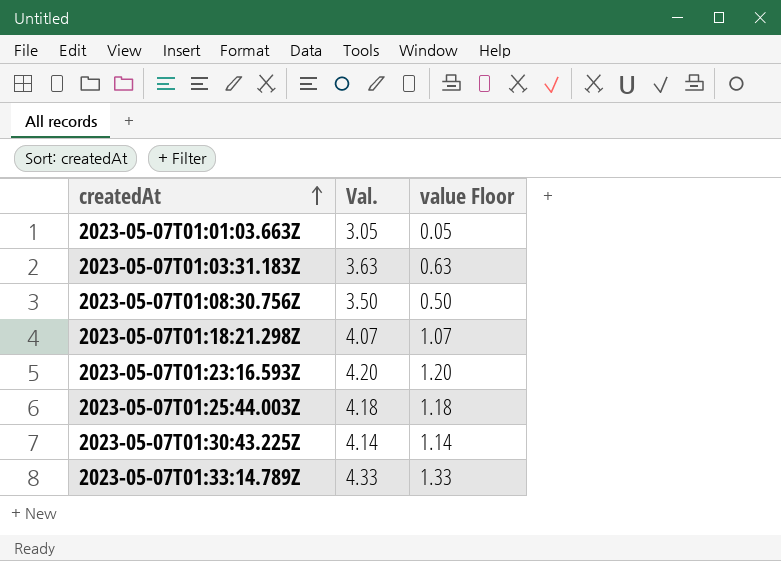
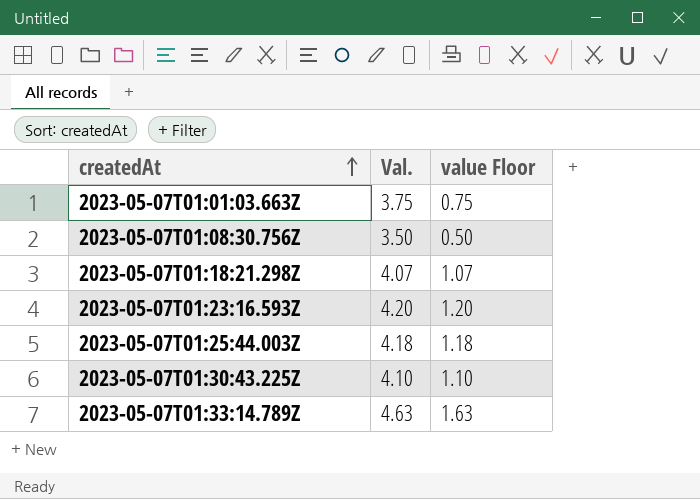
row 2023-05-07T01:03:31.183Z: 3.63 | 0.63 -> none
2023-05-07T01:01:03.663Z | Val.: 3.05 -> 3.75
2023-05-07T01:01:03.663Z | value Floor: 0.05 -> 0.75
2023-05-07T01:30:43.225Z | Val.: 4.14 -> 4.10
2023-05-07T01:30:43.225Z | value Floor: 1.14 -> 1.10
2023-05-07T01:33:14.789Z | Val.: 4.33 -> 4.63
2023-05-07T01:33:14.789Z | value Floor: 1.33 -> 1.63

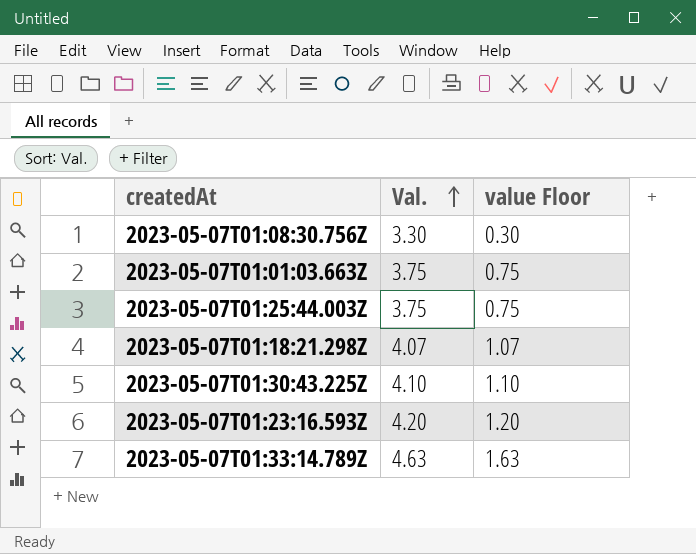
row order: createdAt ascending -> Val. ascending
2023-05-07T01:08:30.756Z | Val.: 3.50 -> 3.30
2023-05-07T01:08:30.756Z | value Floor: 0.50 -> 0.30
2023-05-07T01:25:44.003Z | Val.: 4.18 -> 3.75
2023-05-07T01:25:44.003Z | value Floor: 1.18 -> 0.75

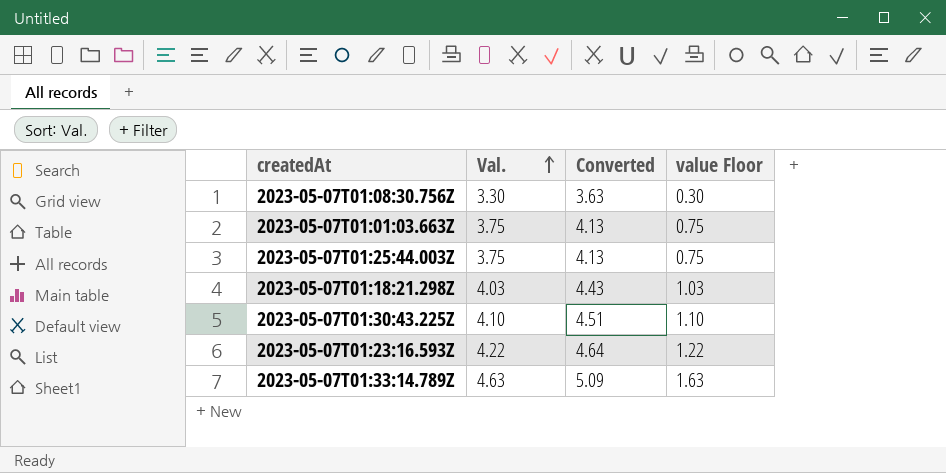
column Converted | formula: none -> [Val.] * 1.1
2023-05-07T01:18:21.298Z | Val.: 4.07 -> 4.03
2023-05-07T01:18:21.298Z | value Floor: 1.07 -> 1.03
2023-05-07T01:23:16.593Z | Val.: 4.20 -> 4.22
2023-05-07T01:23:16.593Z | value Floor: 1.20 -> 1.22

